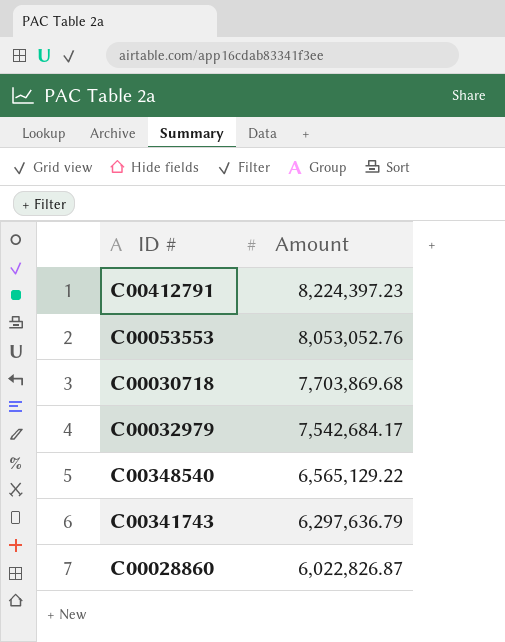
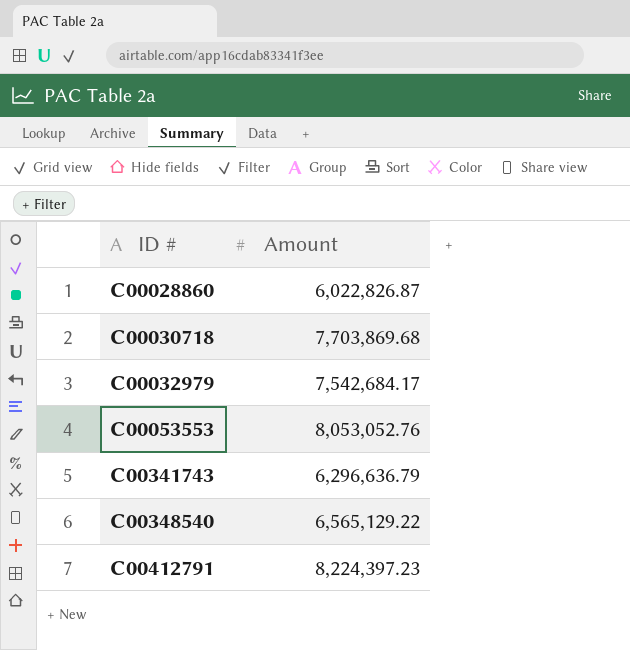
row order: Amount descending -> ID # ascending
C00341743 | Amount: 6,297,636.79 -> 6,296,636.79

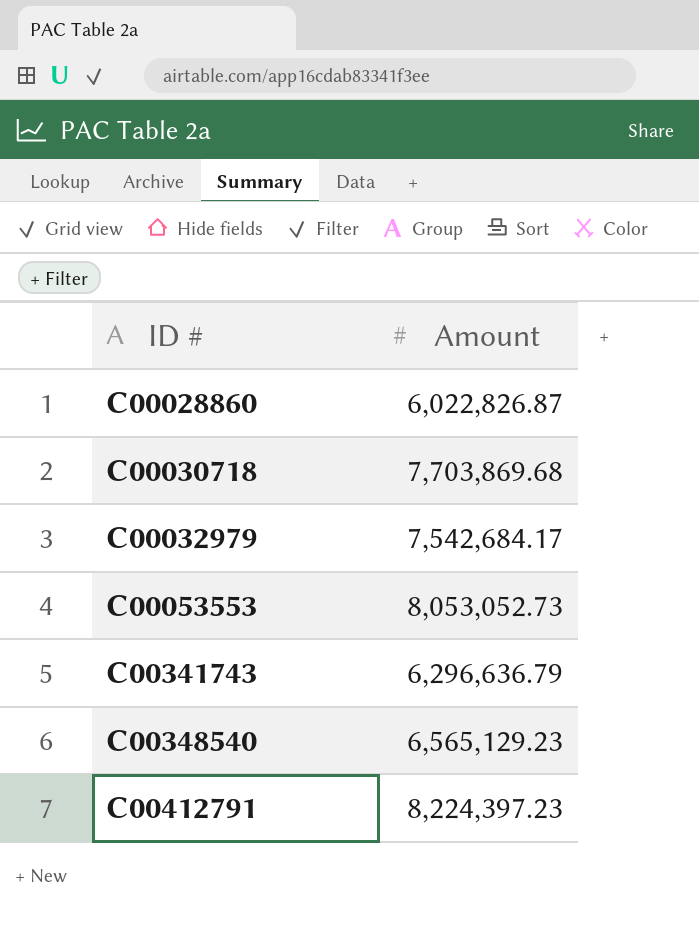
C00053553 | Amount: 8,053,052.76 -> 8,053,052.73
C00348540 | Amount: 6,565,129.22 -> 6,565,129.23

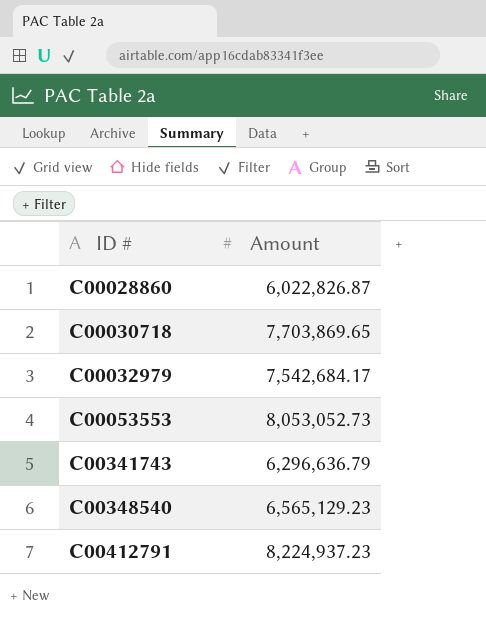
C00030718 | Amount: 7,703,869.68 -> 7,703,869.65
C00412791 | Amount: 8,224,397.23 -> 8,224,937.23

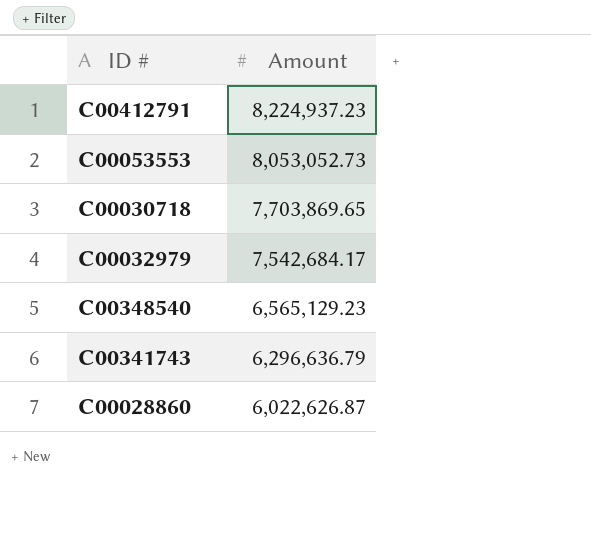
row order: ID # ascending -> Amount descending
C00028860 | Amount: 6,022,826.87 -> 6,022,626.87

